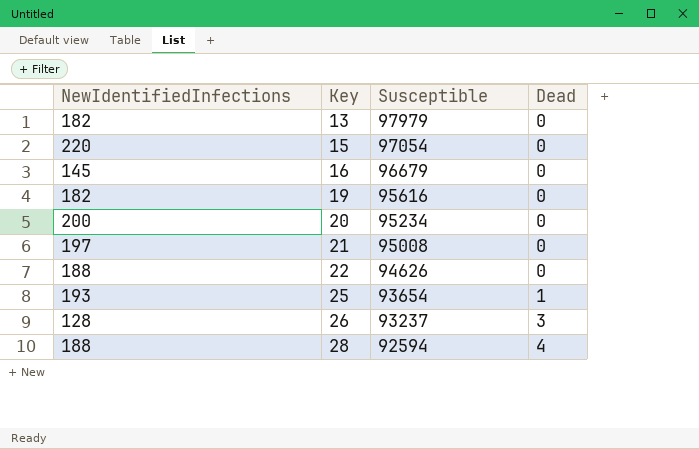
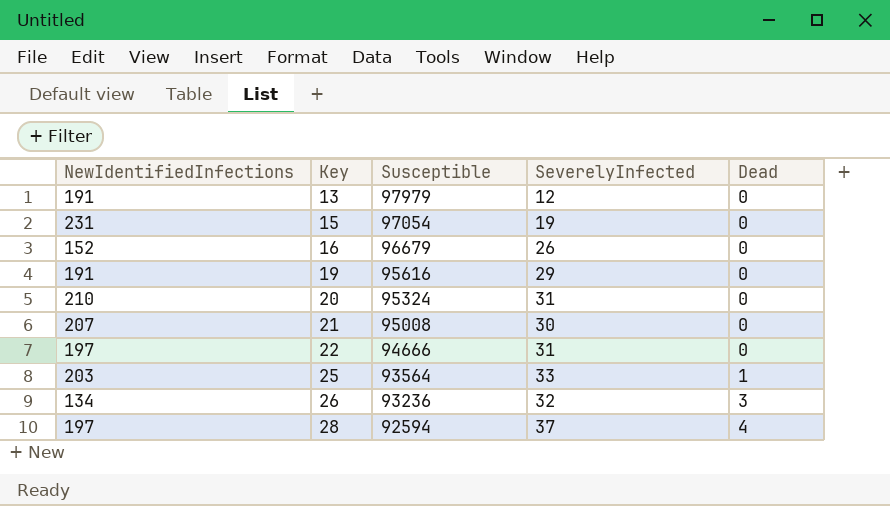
column SeverelyInfected | position: none -> 4
13 | NewIdentifiedInfections: 182 -> 191
15 | NewIdentifiedInfections: 220 -> 231
16 | NewIdentifiedInfections: 145 -> 152
19 | NewIdentifiedInfections: 182 -> 191
20 | NewIdentifiedInfections: 200 -> 210
20 | Susceptible: 95234 -> 95324
21 | NewIdentifiedInfections: 197 -> 207
22 | NewIdentifiedInfections: 188 -> 197
22 | Susceptible: 94626 -> 94666
25 | NewIdentifiedInfections: 193 -> 203
25 | Susceptible: 93654 -> 93564
26 | NewIdentifiedInfections: 128 -> 134
26 | Susceptible: 93237 -> 93236
28 | NewIdentifiedInfections: 188 -> 197

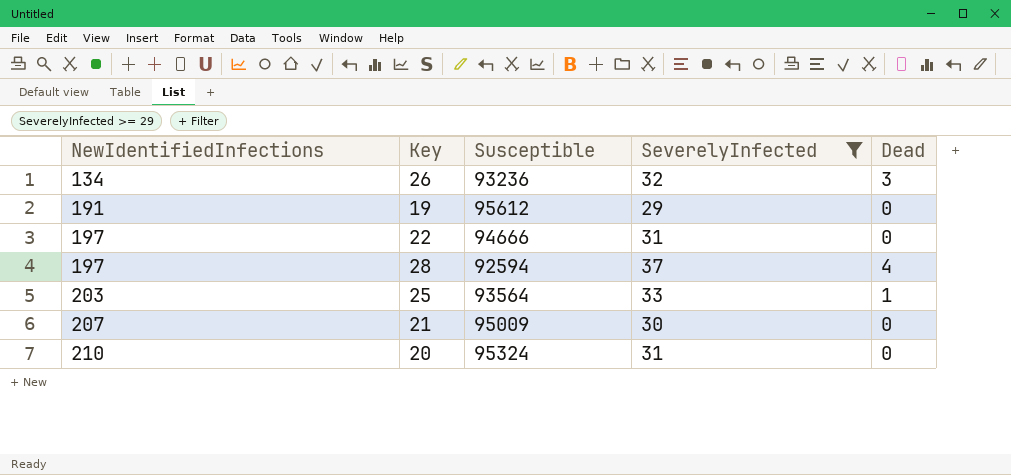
filter: none -> SeverelyInfected >= 29
row order: Key ascending -> NewIdentifiedInfections ascending
19 | Susceptible: 95616 -> 95612
21 | Susceptible: 95008 -> 95009

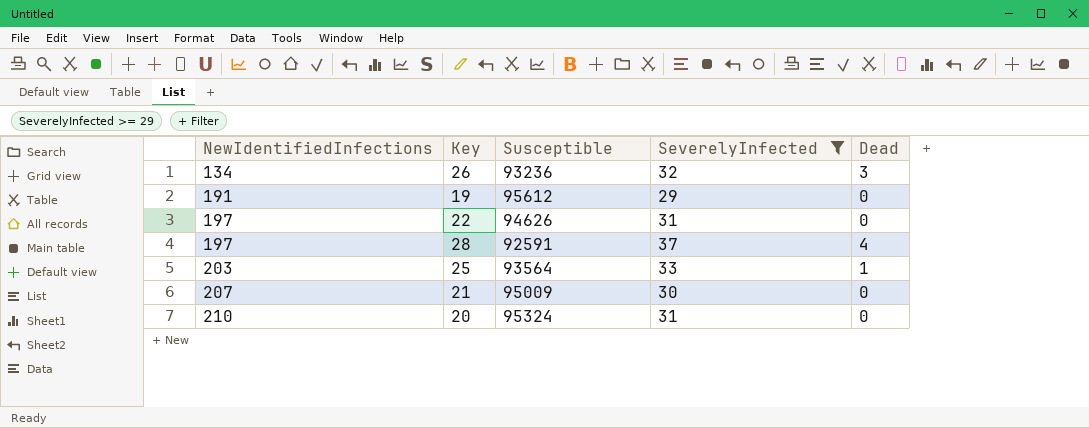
22 | Susceptible: 94666 -> 94626
28 | Susceptible: 92594 -> 92591

